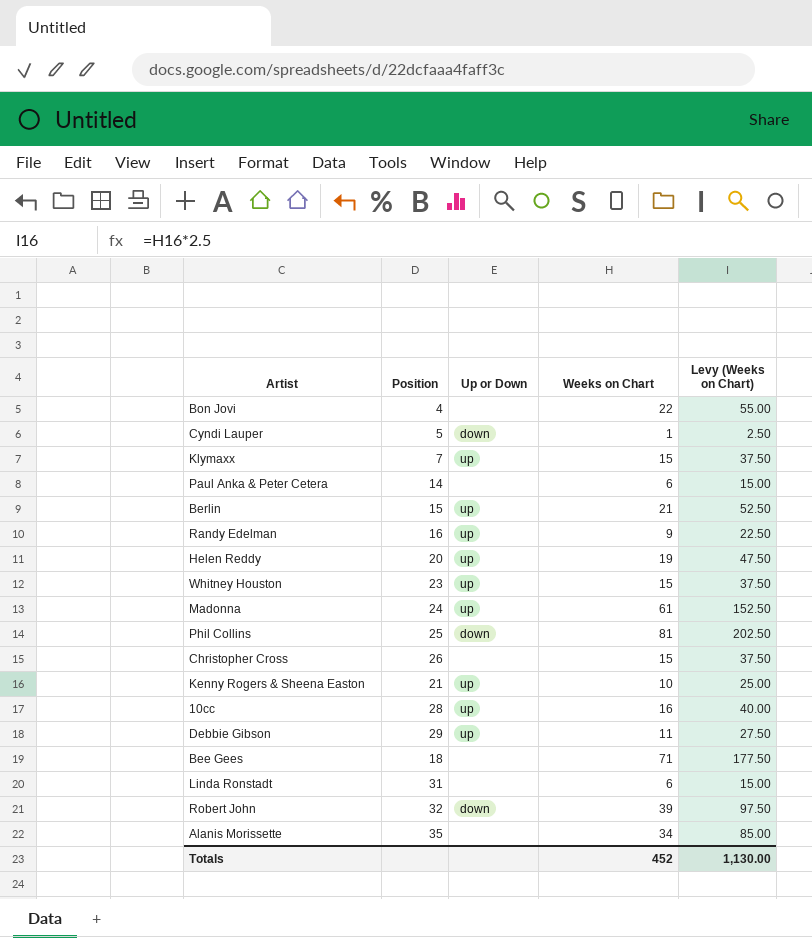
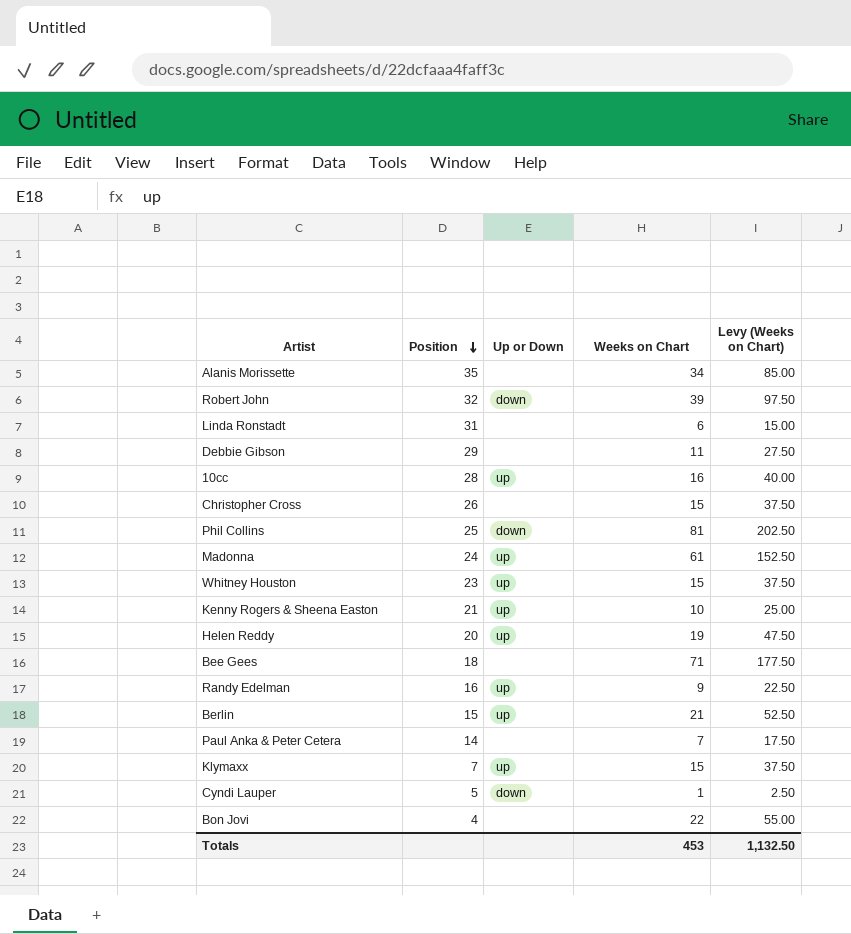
row order: none -> Position descending
Debbie Gibson | Up or Down: up -> none
Paul Anka & Peter Cetera | Weeks on Chart: 6 -> 7
Paul Anka & Peter Cetera | Levy (Weeks on Chart): 15.00 -> 17.50
Totals | Weeks on Chart: 452 -> 453
Totals | Levy (Weeks on Chart): 1,130.00 -> 1,132.50

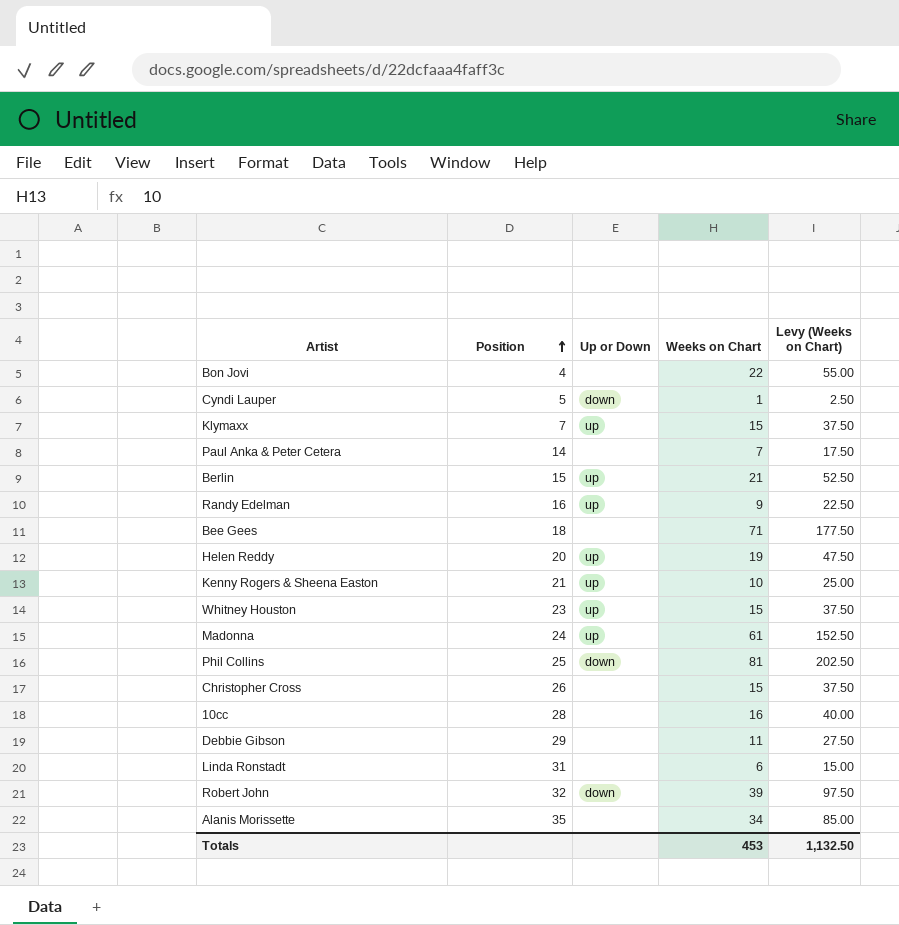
row order: Position descending -> Position ascending
10cc | Up or Down: up -> none

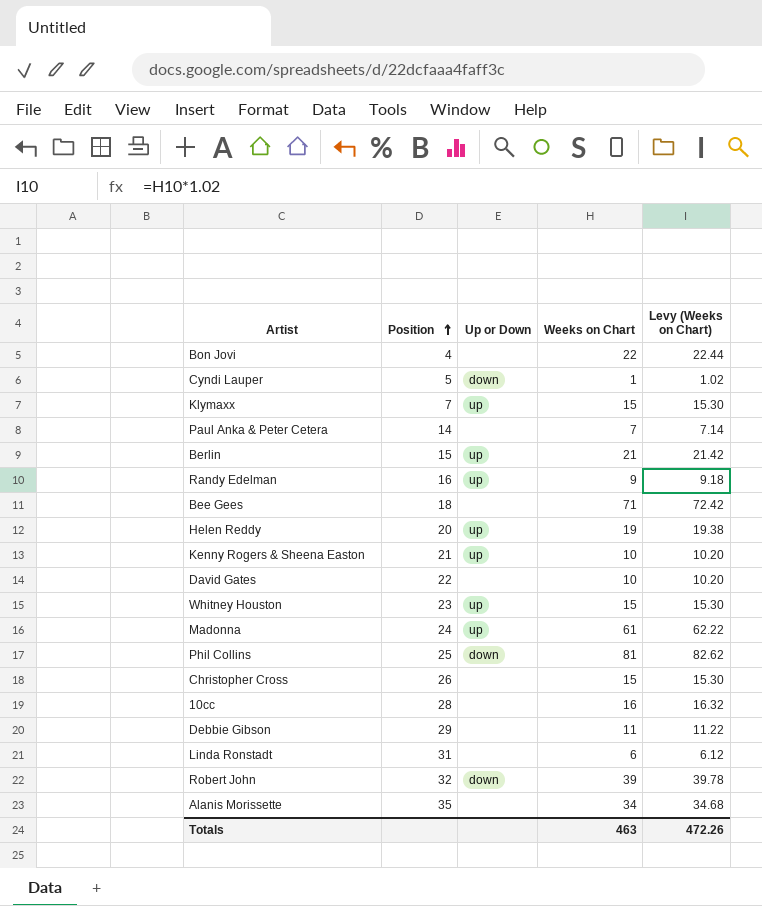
column Levy (Weeks on Chart) | formula: [Weeks on Chart] * 2.5 -> [Weeks on Chart] * 1.02
row David Gates: none -> 22 | none | 10 | 10.20
Totals | Weeks on Chart: 453 -> 463
Totals | Levy (Weeks on Chart): 1,132.50 -> 472.26

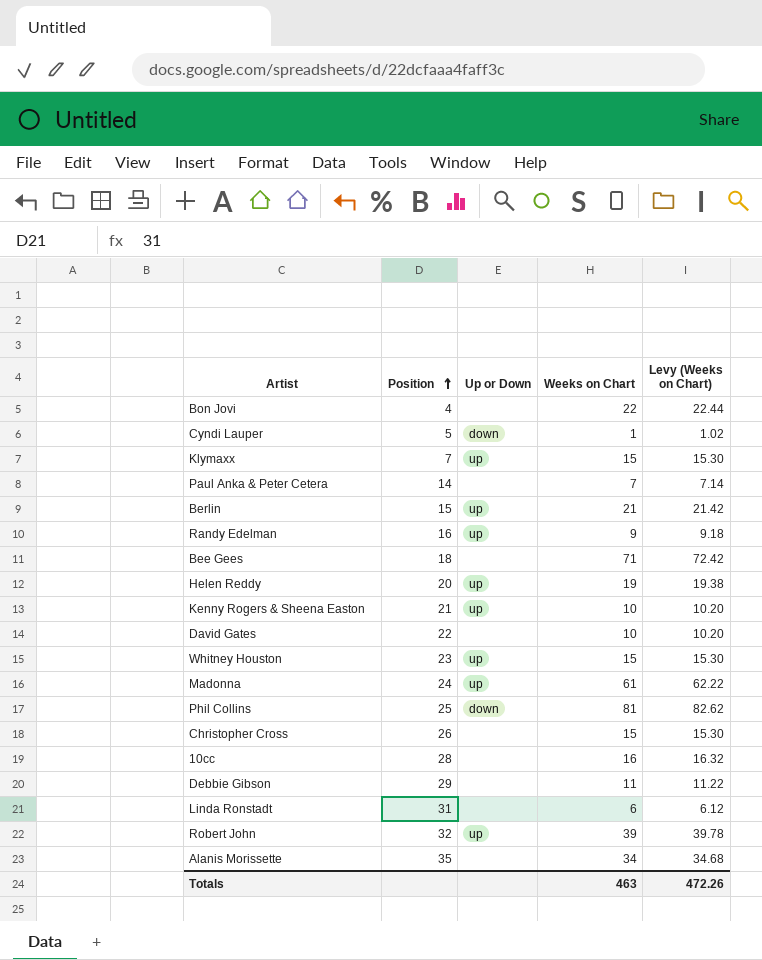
Robert John | Up or Down: down -> up

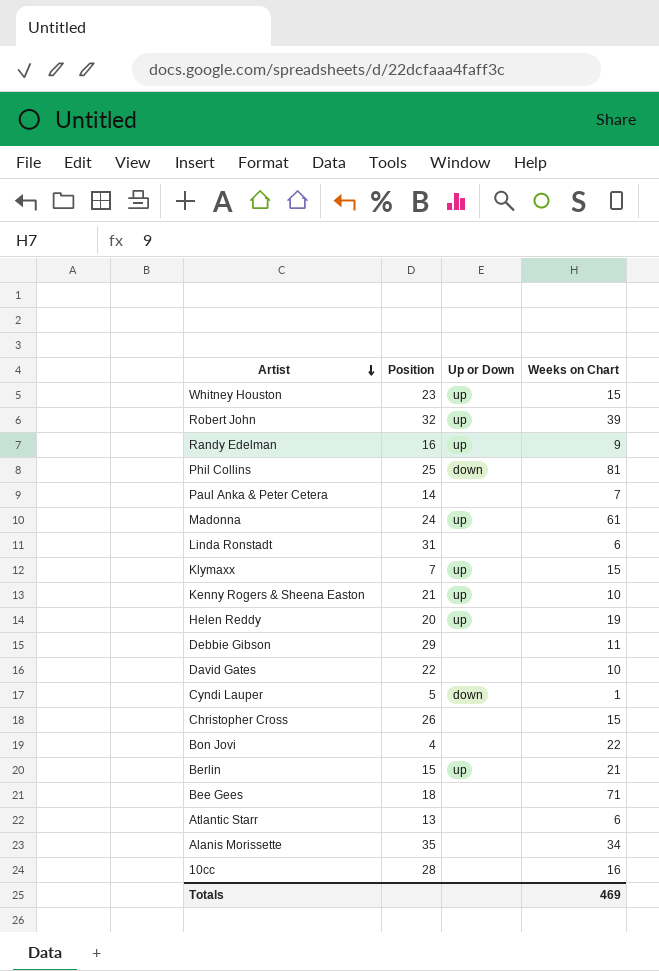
row order: Position ascending -> Artist descending
column Levy (Weeks on Chart) | formula: [Weeks on Chart] * 1.02 -> none
row Atlantic Starr: none -> 13 | none | 6
Totals | Weeks on Chart: 463 -> 469

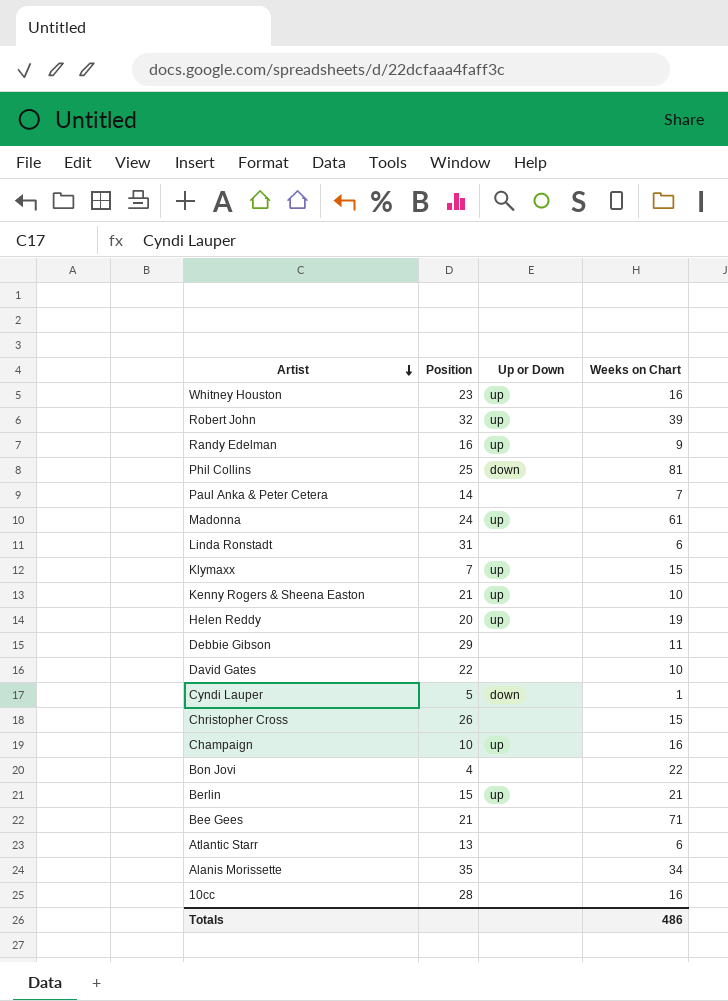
Whitney Houston | Weeks on Chart: 15 -> 16
row Champaign: none -> 10 | up | 16
Bee Gees | Position: 18 -> 21
Totals | Weeks on Chart: 469 -> 486

